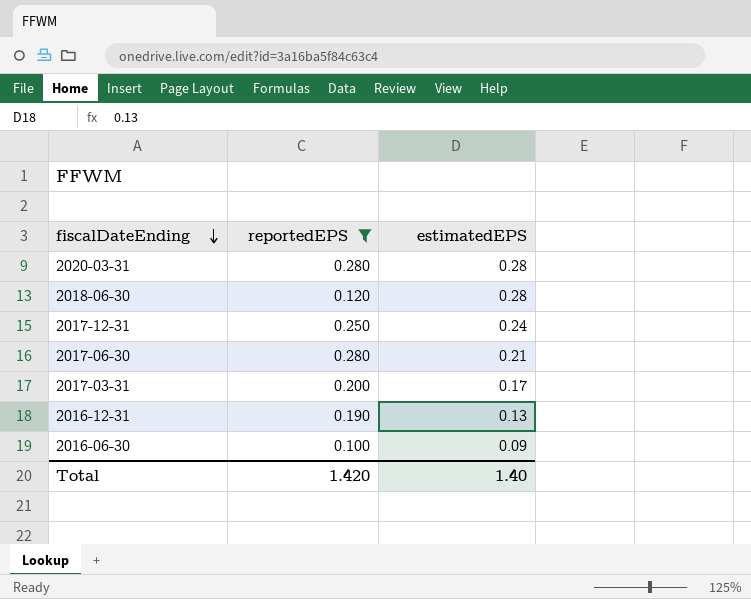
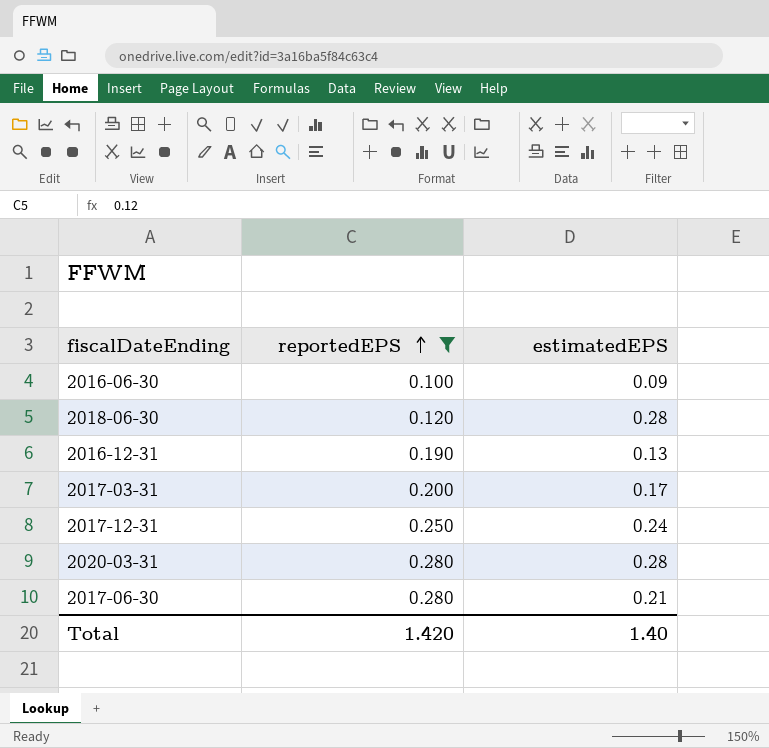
row order: fiscalDateEnding descending -> reportedEPS ascending

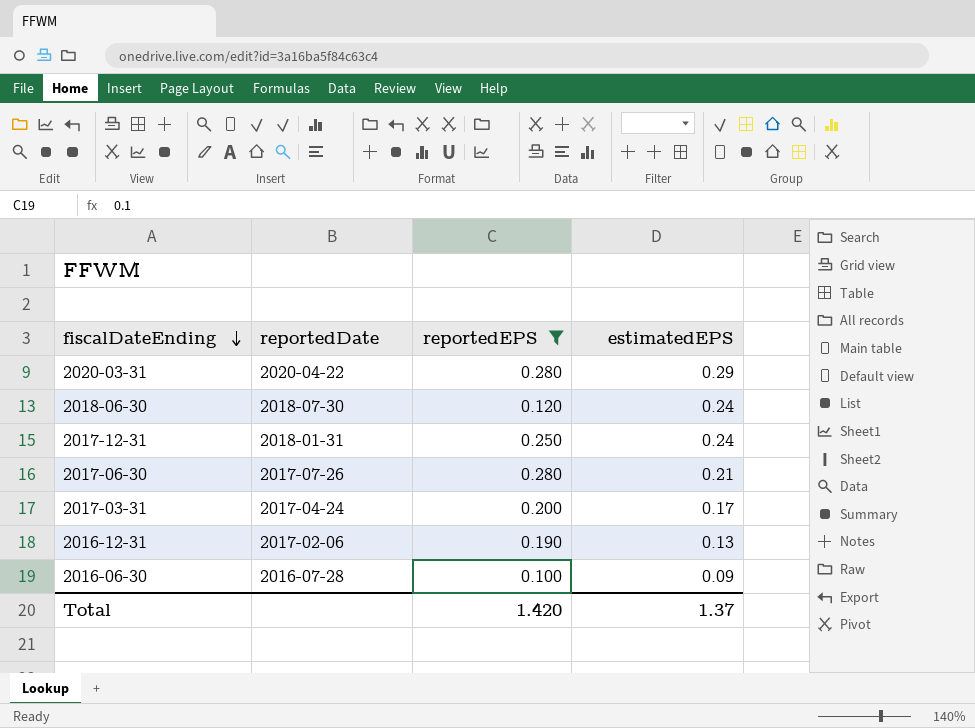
row order: reportedEPS ascending -> fiscalDateEnding descending
column reportedDate | position: none -> 2
2020-03-31 | estimatedEPS: 0.28 -> 0.29
2018-06-30 | estimatedEPS: 0.28 -> 0.24
Total | estimatedEPS: 1.40 -> 1.37

